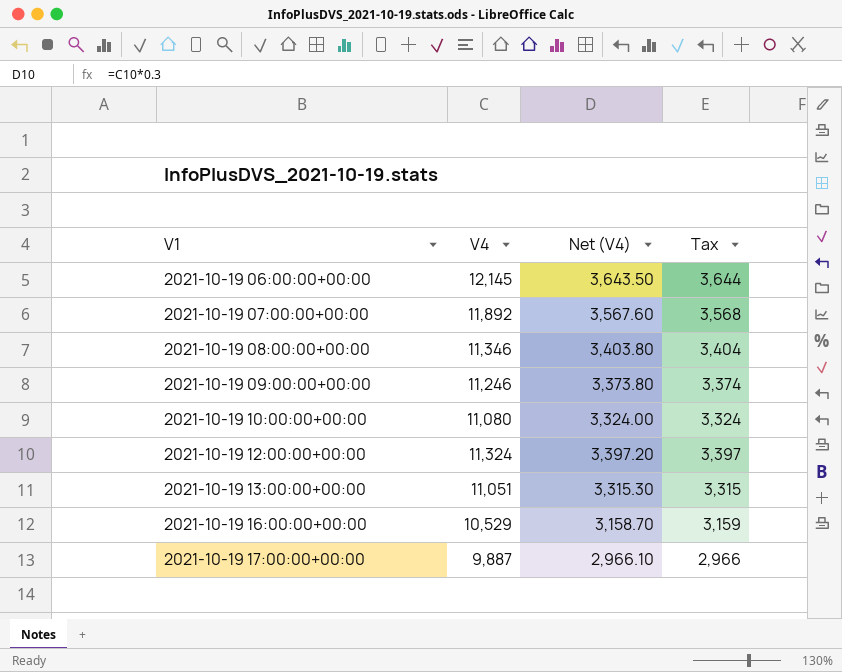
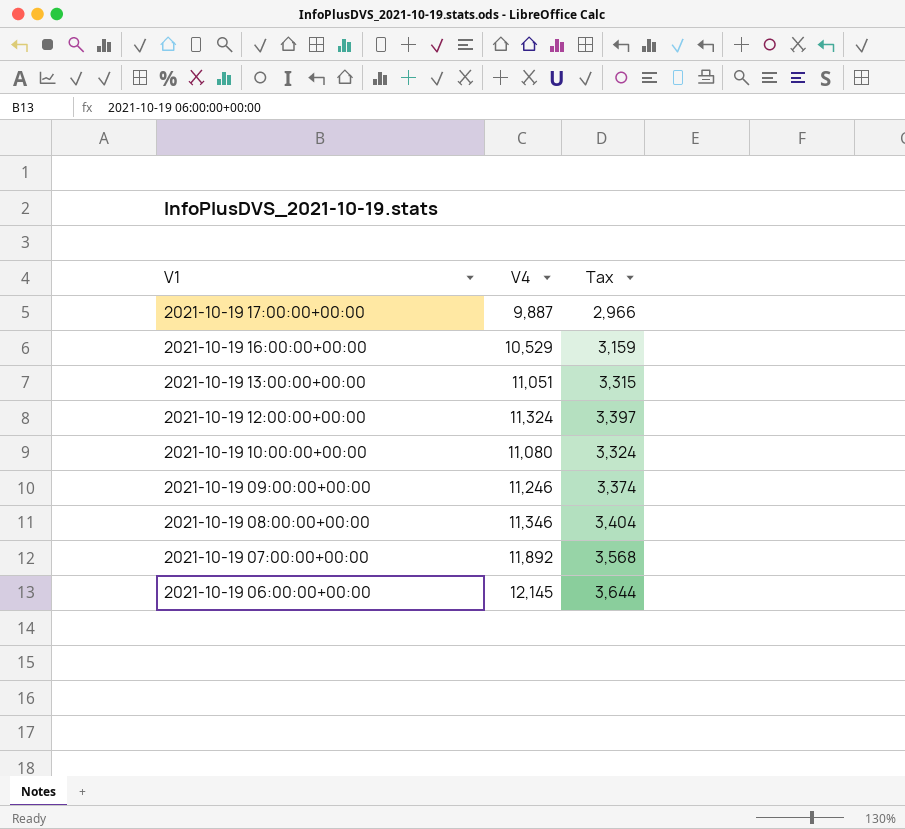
row order: V1 ascending -> V1 descending
column Net (V4) | formula: [V4] * 0.3 -> none

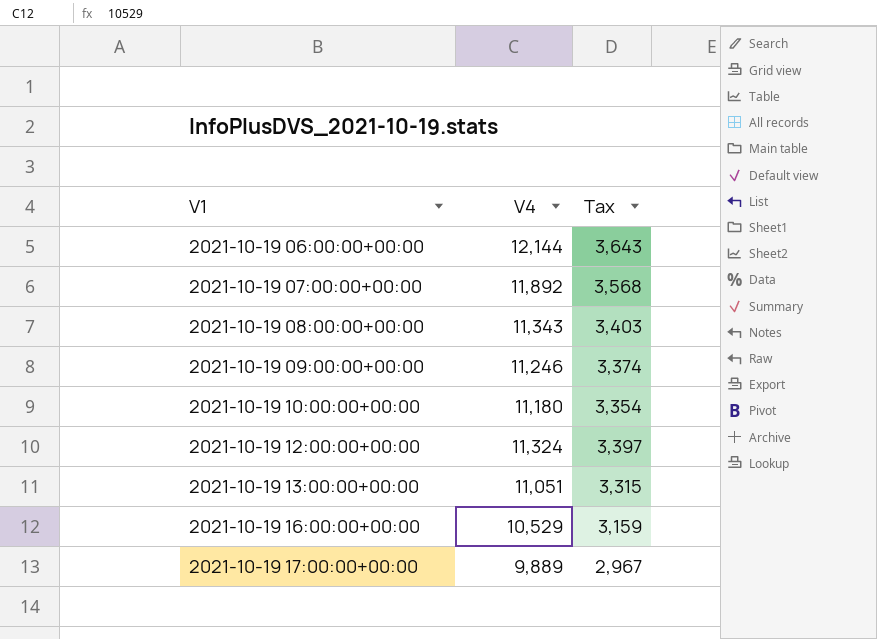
row order: V1 descending -> V1 ascending
2021-10-19 06:00:00+00:00 | V4: 12,145 -> 12,144
2021-10-19 06:00:00+00:00 | Tax: 3,644 -> 3,643
2021-10-19 08:00:00+00:00 | V4: 11,346 -> 11,343
2021-10-19 08:00:00+00:00 | Tax: 3,404 -> 3,403
2021-10-19 10:00:00+00:00 | V4: 11,080 -> 11,180
2021-10-19 10:00:00+00:00 | Tax: 3,324 -> 3,354
2021-10-19 17:00:00+00:00 | V4: 9,887 -> 9,889
2021-10-19 17:00:00+00:00 | Tax: 2,966 -> 2,967

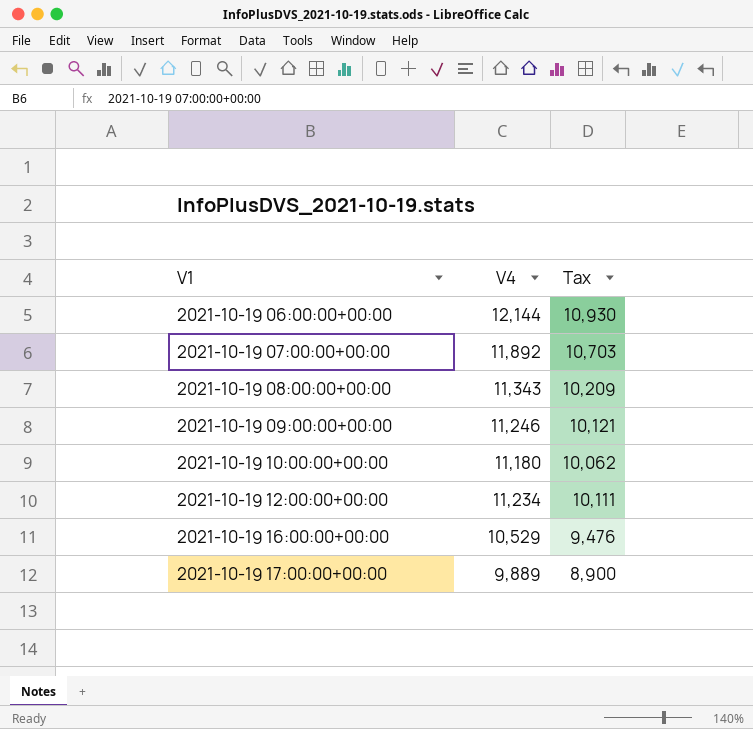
column Tax | formula: [V4] * 0.3 -> [V4] * 0.9
row 2021-10-19 13:00:00+00:00: 11,051 | 3,315 -> none
2021-10-19 12:00:00+00:00 | V4: 11,324 -> 11,234

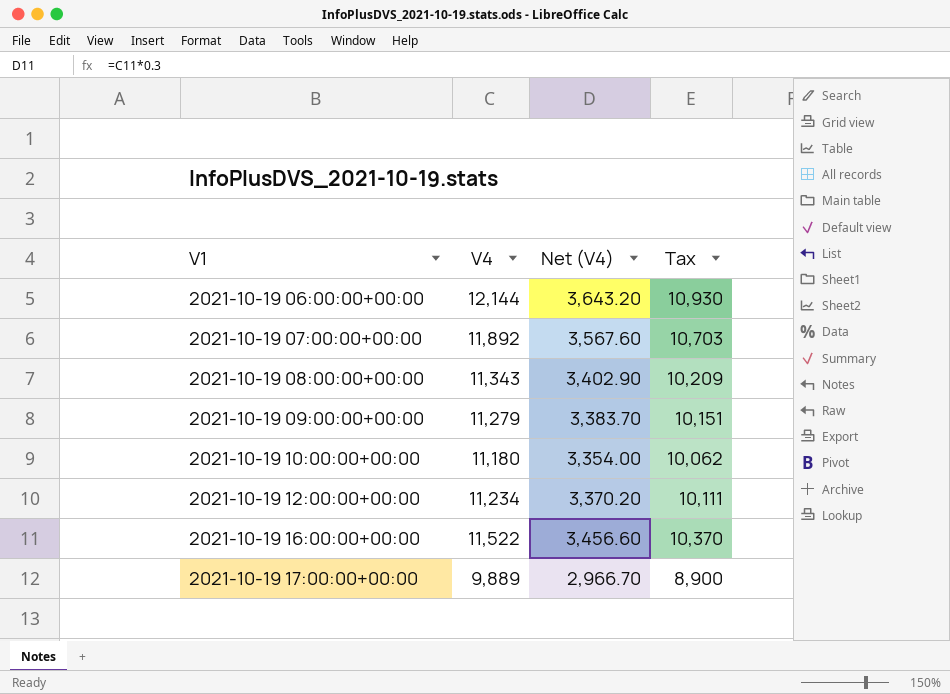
column Net (V4) | formula: none -> [V4] * 0.3
2021-10-19 09:00:00+00:00 | V4: 11,246 -> 11,279
2021-10-19 09:00:00+00:00 | Tax: 10,121 -> 10,151
2021-10-19 16:00:00+00:00 | V4: 10,529 -> 11,522
2021-10-19 16:00:00+00:00 | Tax: 9,476 -> 10,370

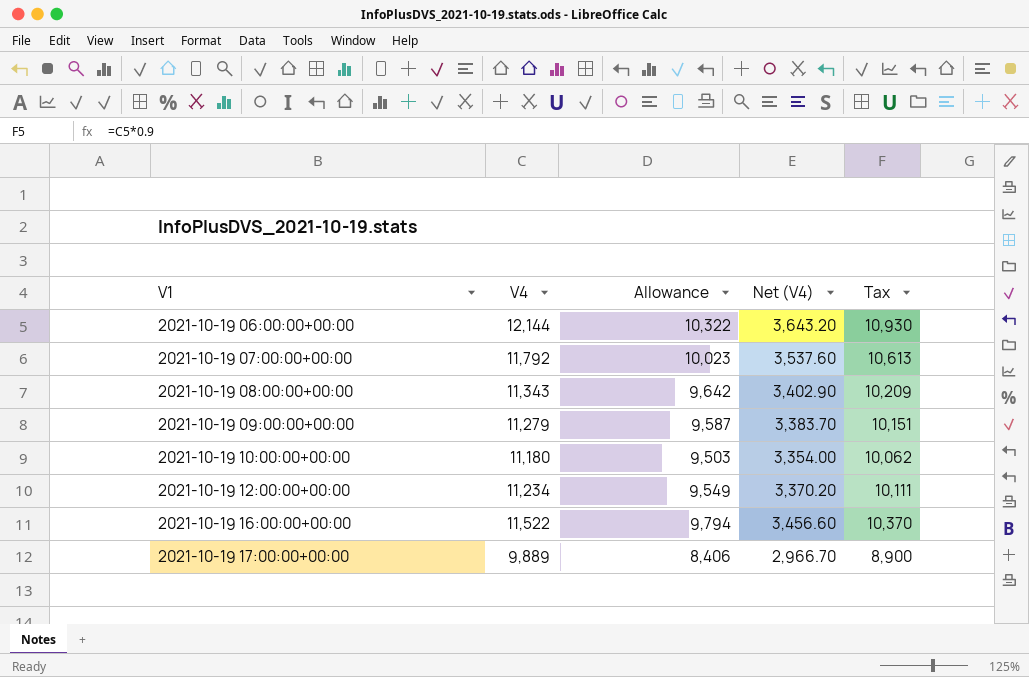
column Allowance | formula: none -> [V4] * 0.85
2021-10-19 07:00:00+00:00 | V4: 11,892 -> 11,792
2021-10-19 07:00:00+00:00 | Net (V4): 3,567.60 -> 3,537.60
2021-10-19 07:00:00+00:00 | Tax: 10,703 -> 10,613

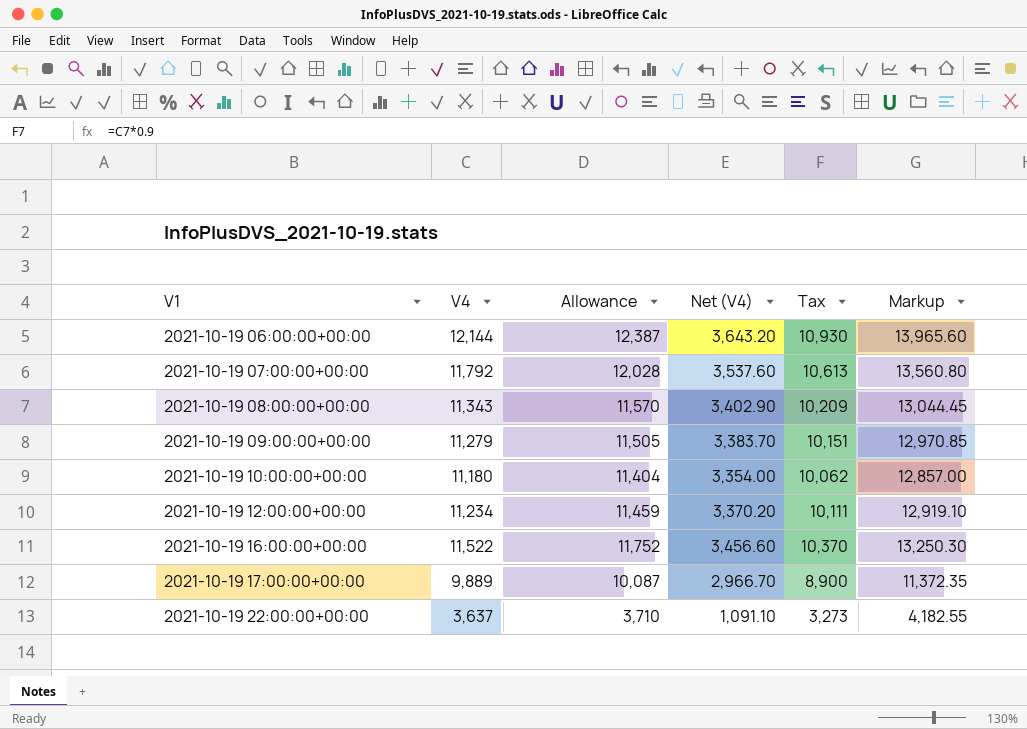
column Allowance | formula: [V4] * 0.85 -> [V4] * 1.02
column Markup | formula: none -> [V4] * 1.15
row 2021-10-19 22:00:00+00:00: none -> 3,637 | 3,710 | 1,091.10 | 3,273 | 4,182.55

